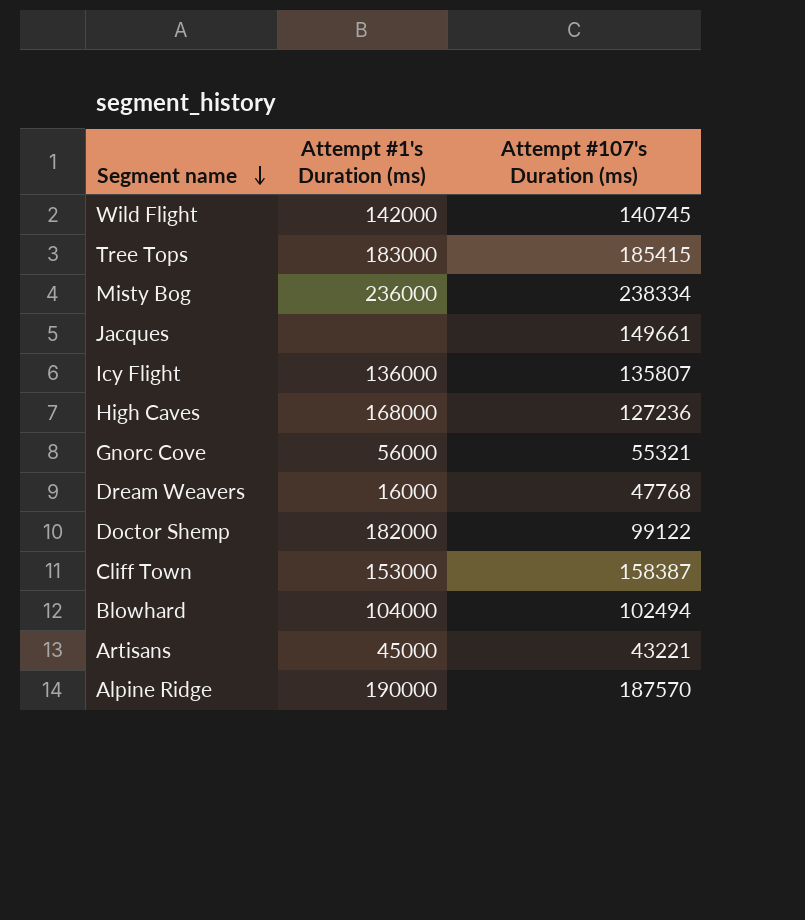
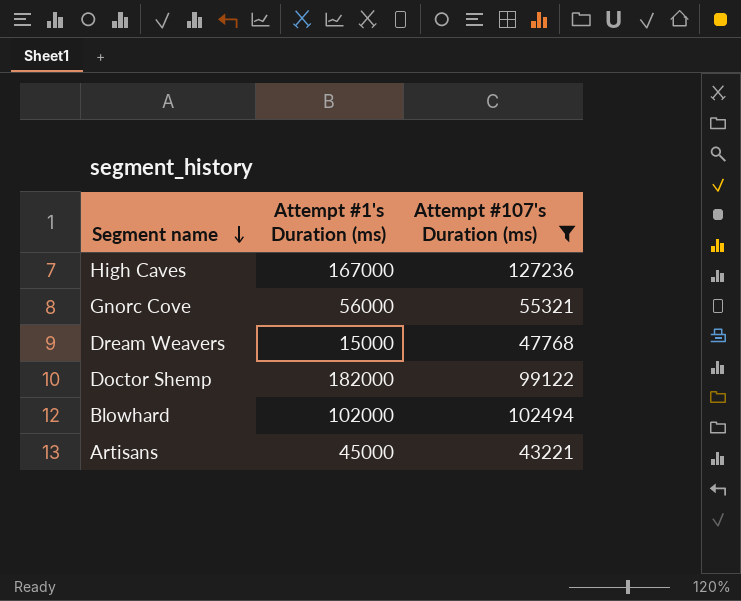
filter: none -> Attempt #107's Duration (ms) <= 127236
High Caves | Attempt #1's Duration (ms): 168000 -> 167000
Dream Weavers | Attempt #1's Duration (ms): 16000 -> 15000
Blowhard | Attempt #1's Duration (ms): 104000 -> 102000

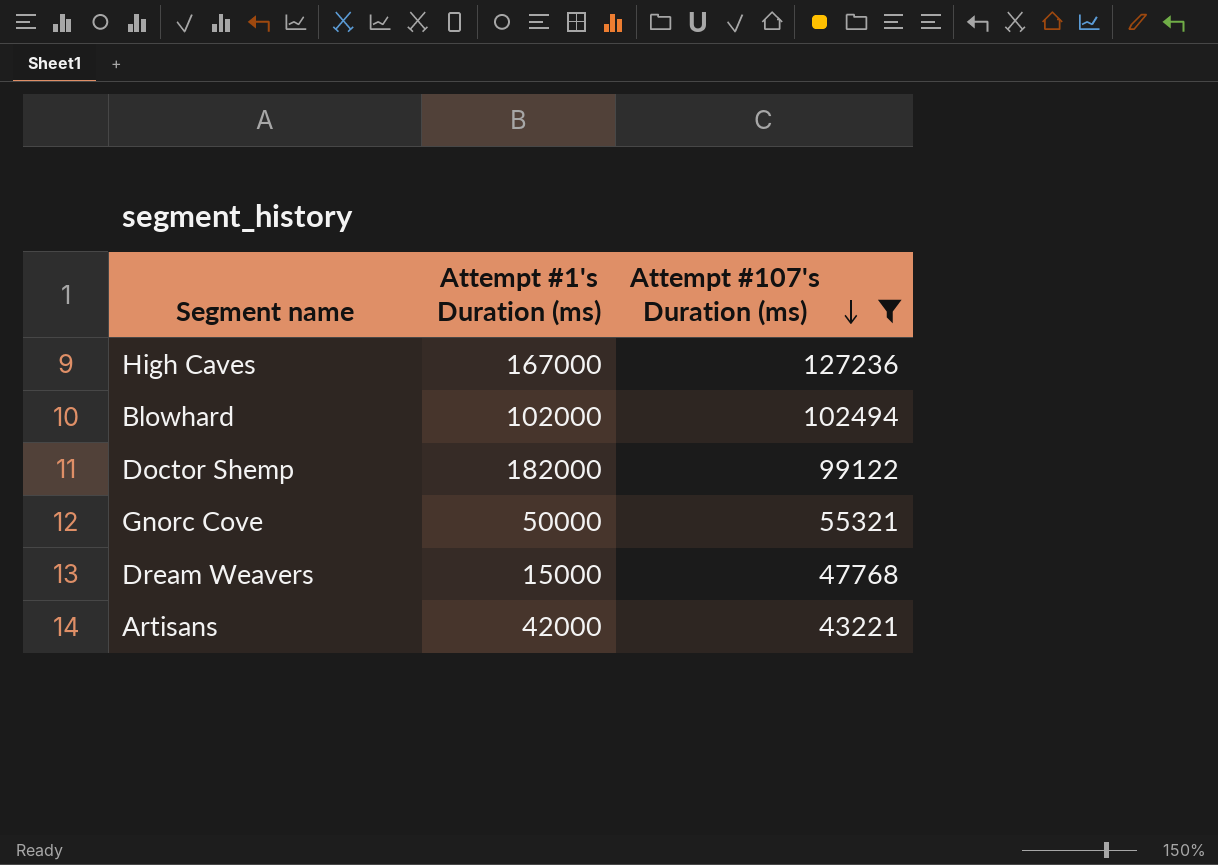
row order: Segment name descending -> Attempt #107's Duration (ms) descending
Gnorc Cove | Attempt #1's Duration (ms): 56000 -> 50000
Artisans | Attempt #1's Duration (ms): 45000 -> 42000

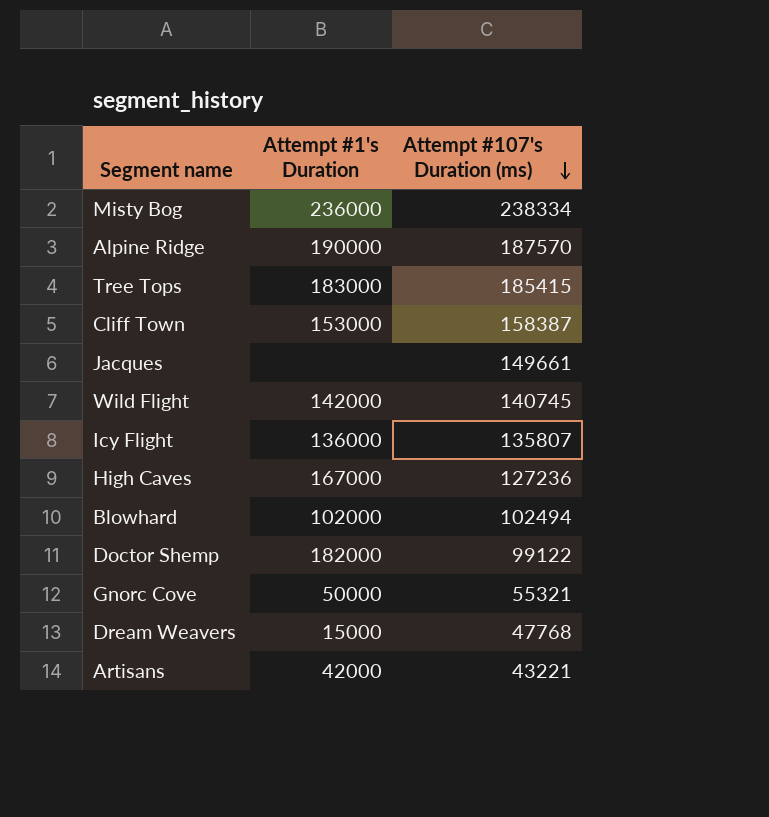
filter: Attempt #107's Duration (ms) <= 127236 -> none
column name: Attempt #1's Duration (ms) -> Attempt #1's Duration

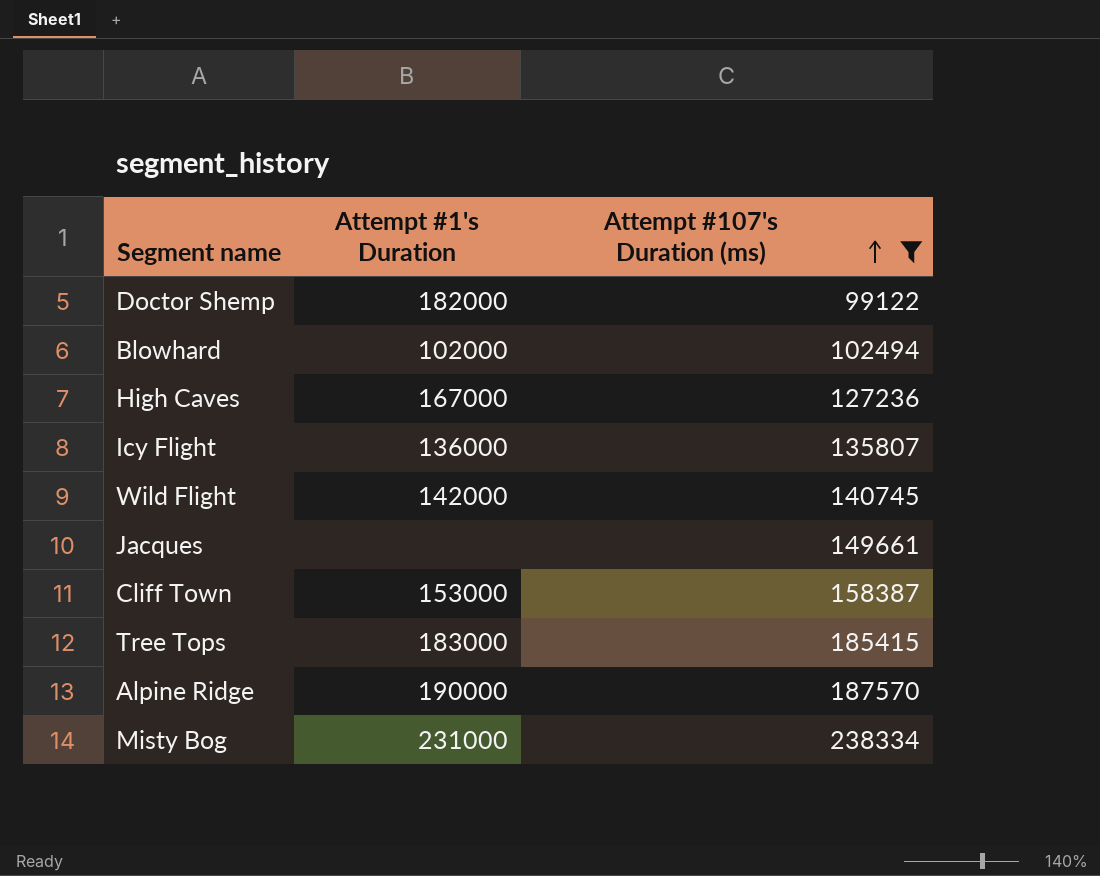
filter: none -> Attempt #107's Duration (ms) >= 99122
row order: Attempt #107's Duration (ms) descending -> Attempt #107's Duration (ms) ascending
Misty Bog | Attempt #1's Duration: 236000 -> 231000

